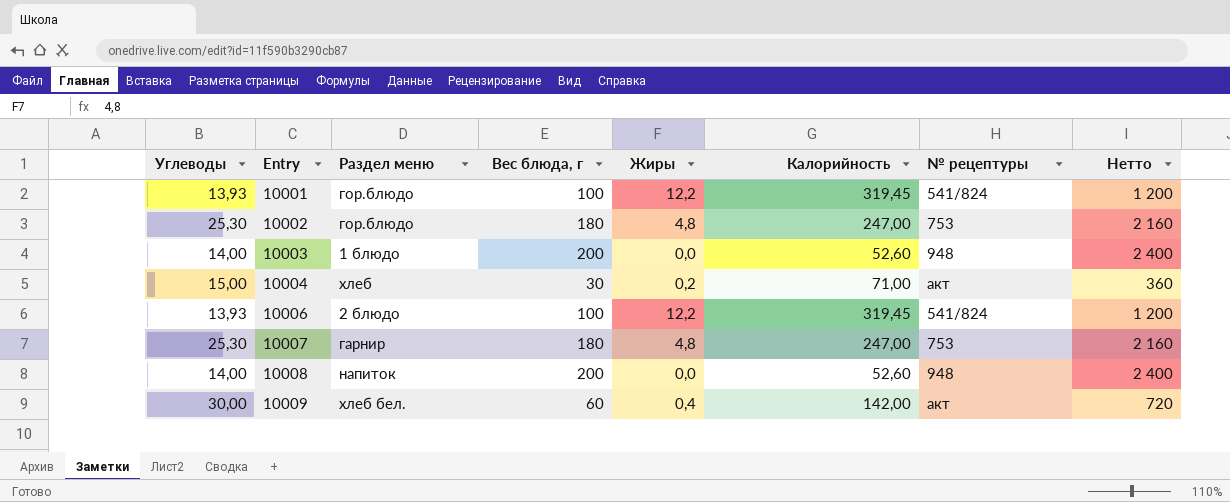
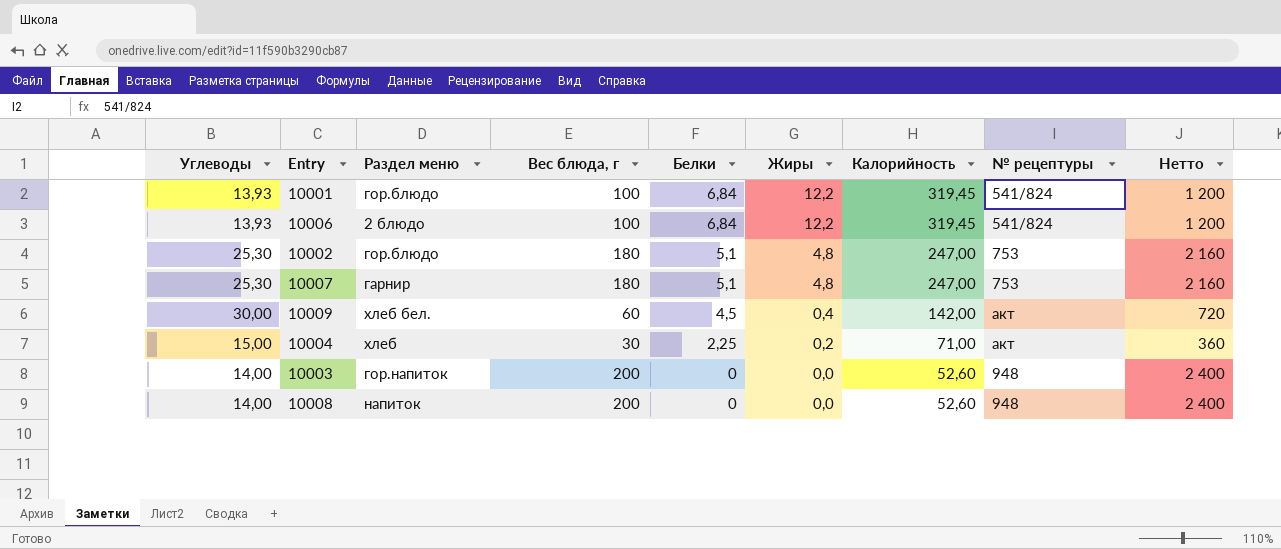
row order: Entry ascending -> Белки descending
column Белки | position: none -> 5
10003 | Раздел меню: 1 блюдо -> гор.напиток

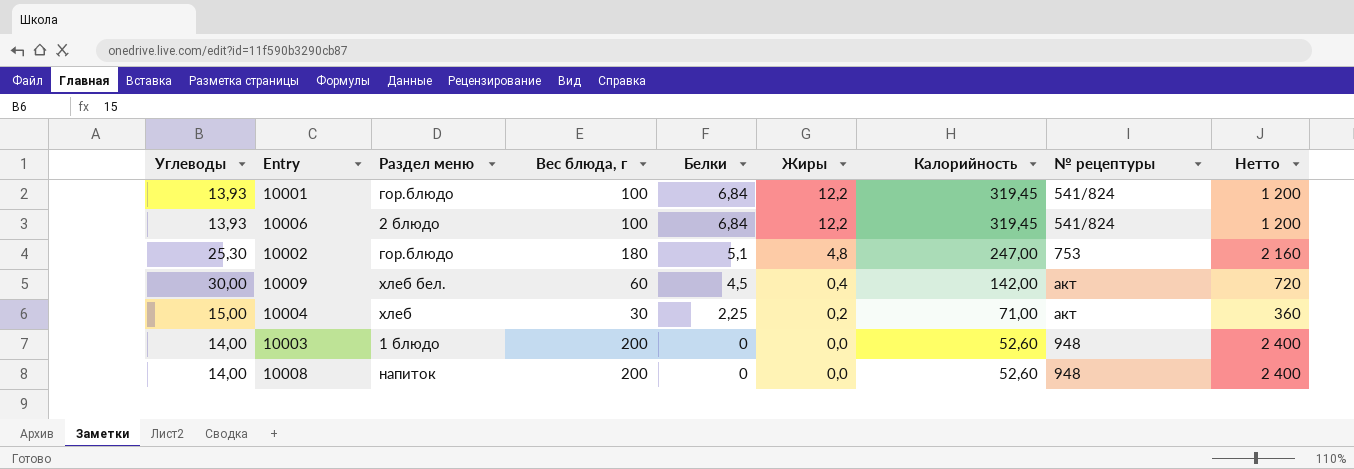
row 10007: 25,30 | гарнир | 180 | 5,1 | 4,8 | 247,00 | 753 | 2 160 -> none
10003 | Раздел меню: гор.напиток -> 1 блюдо

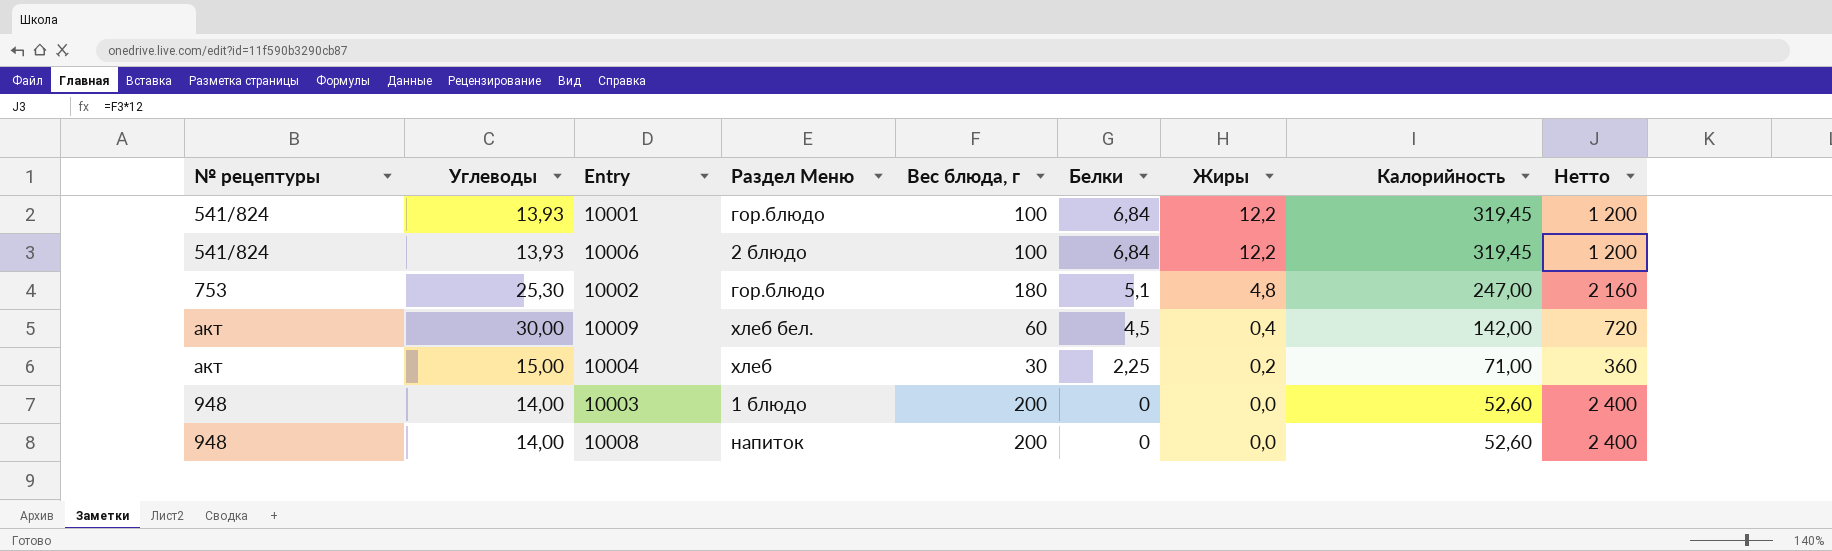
column № рецептуры | position: 8 -> 1
column name: Раздел меню -> Раздел Меню

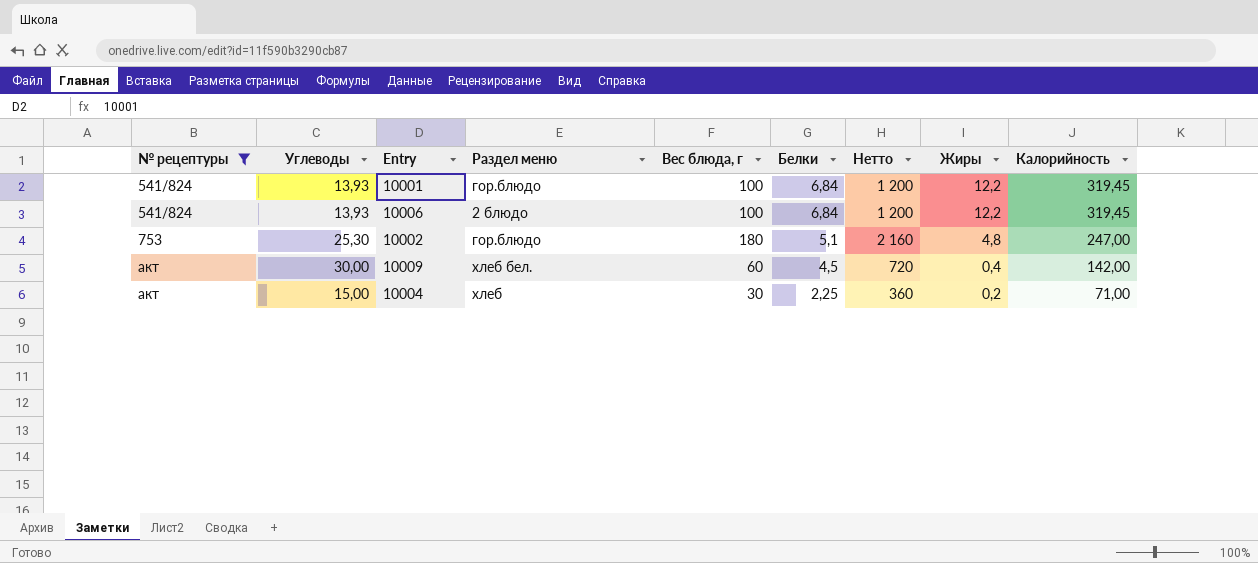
filter: none -> № рецептуры != 948
column name: Раздел Меню -> Раздел меню
column Нетто | position: 9 -> 7

